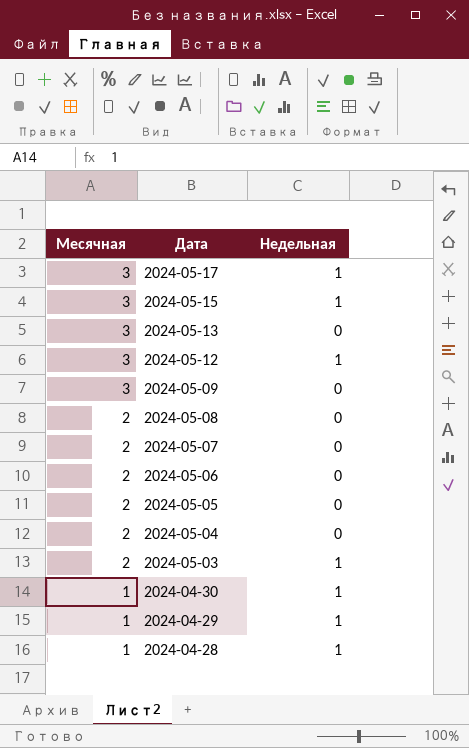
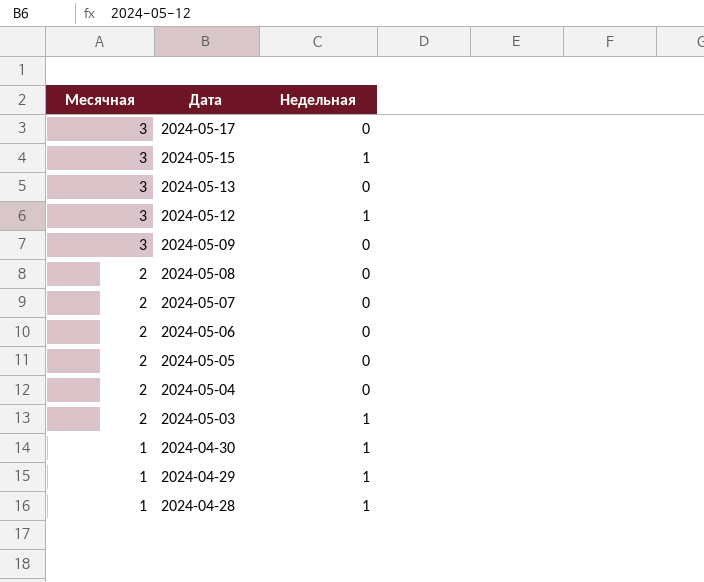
2024-05-17 | Недельная: 1 -> 0

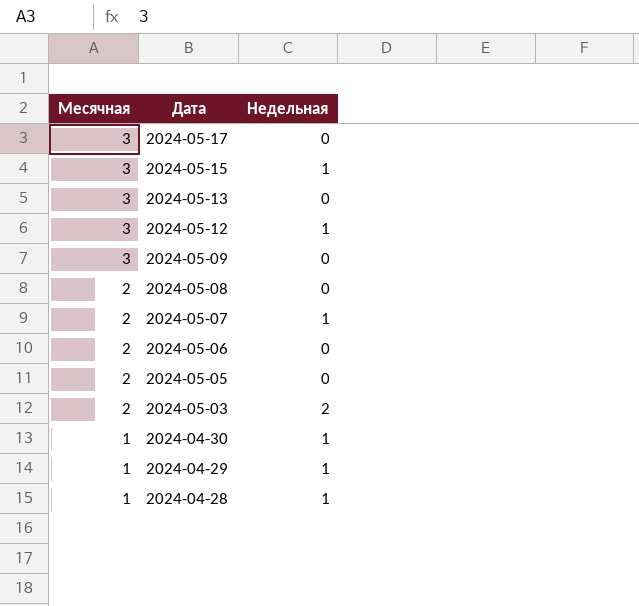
row 2024-05-04: 2 | 0 -> none
2024-05-07 | Недельная: 0 -> 1
2024-05-03 | Недельная: 1 -> 2

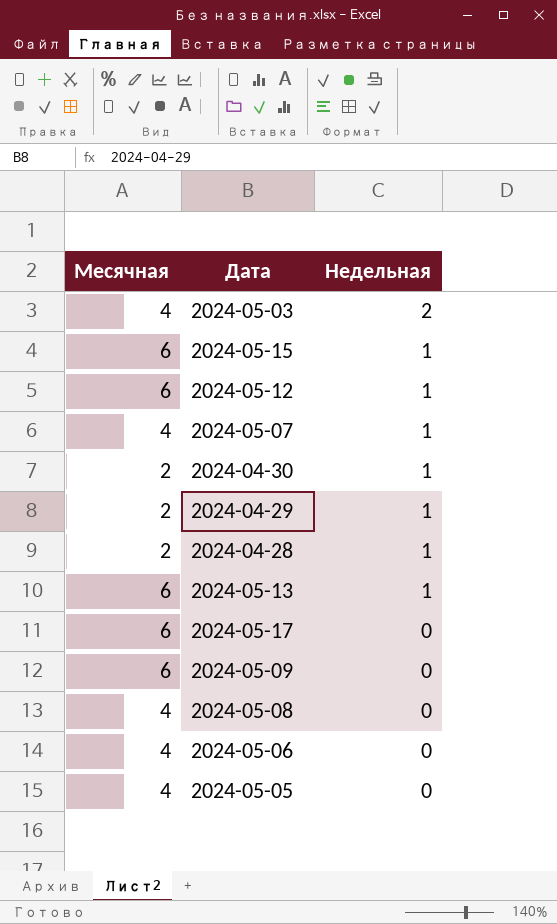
row order: Месячная descending -> Недельная descending
2024-05-03 | Месячная: 2 -> 4
2024-05-15 | Месячная: 3 -> 6
2024-05-12 | Месячная: 3 -> 6
2024-05-07 | Месячная: 2 -> 4
2024-04-30 | Месячная: 1 -> 2
2024-04-29 | Месячная: 1 -> 2
2024-04-28 | Месячная: 1 -> 2
2024-05-13 | Месячная: 3 -> 6
2024-05-13 | Недельная: 0 -> 1
2024-05-17 | Месячная: 3 -> 6
2024-05-09 | Месячная: 3 -> 6
2024-05-08 | Месячная: 2 -> 4
2024-05-06 | Месячная: 2 -> 4
2024-05-05 | Месячная: 2 -> 4

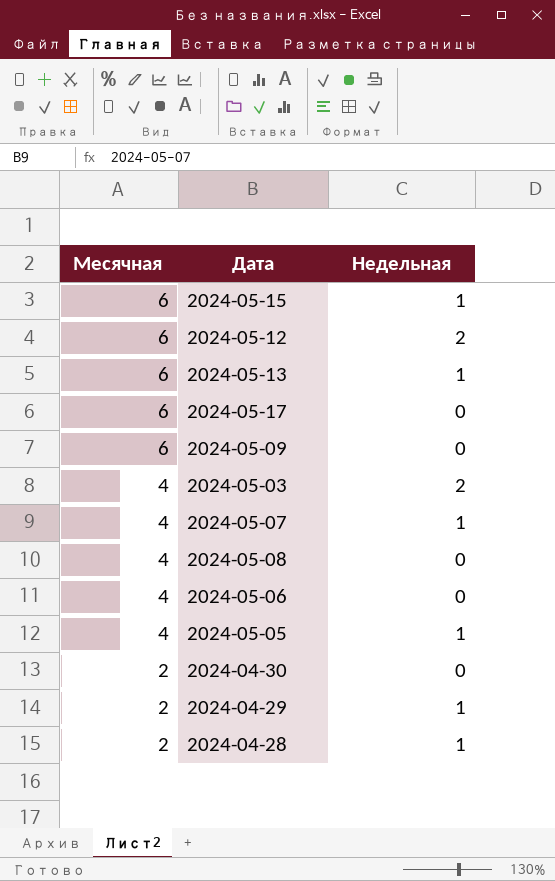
row order: Недельная descending -> Месячная descending
2024-05-12 | Недельная: 1 -> 2
2024-05-05 | Недельная: 0 -> 1
2024-04-30 | Недельная: 1 -> 0

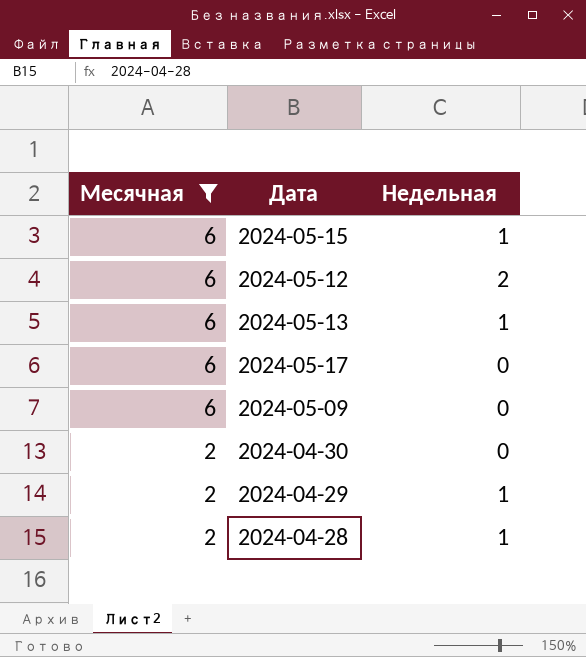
filter: none -> Месячная != 4

